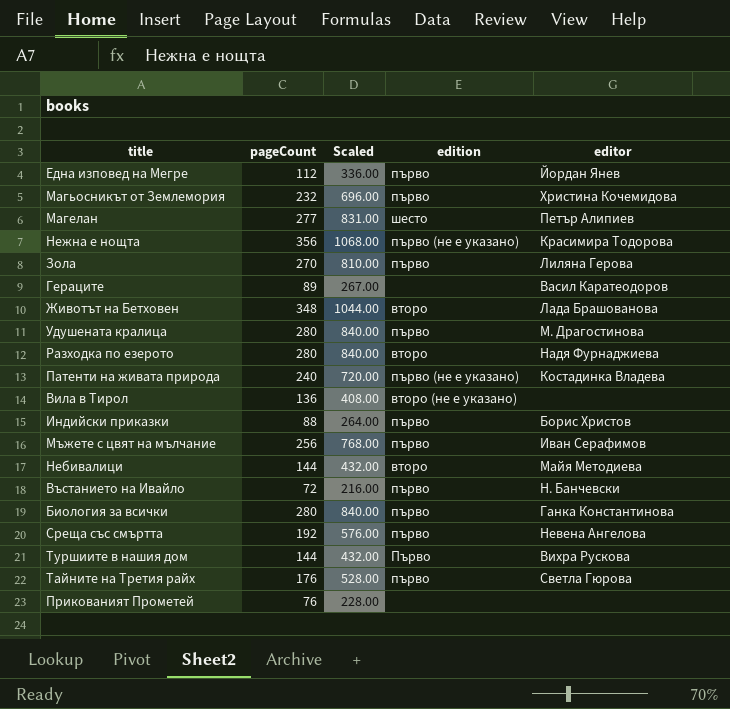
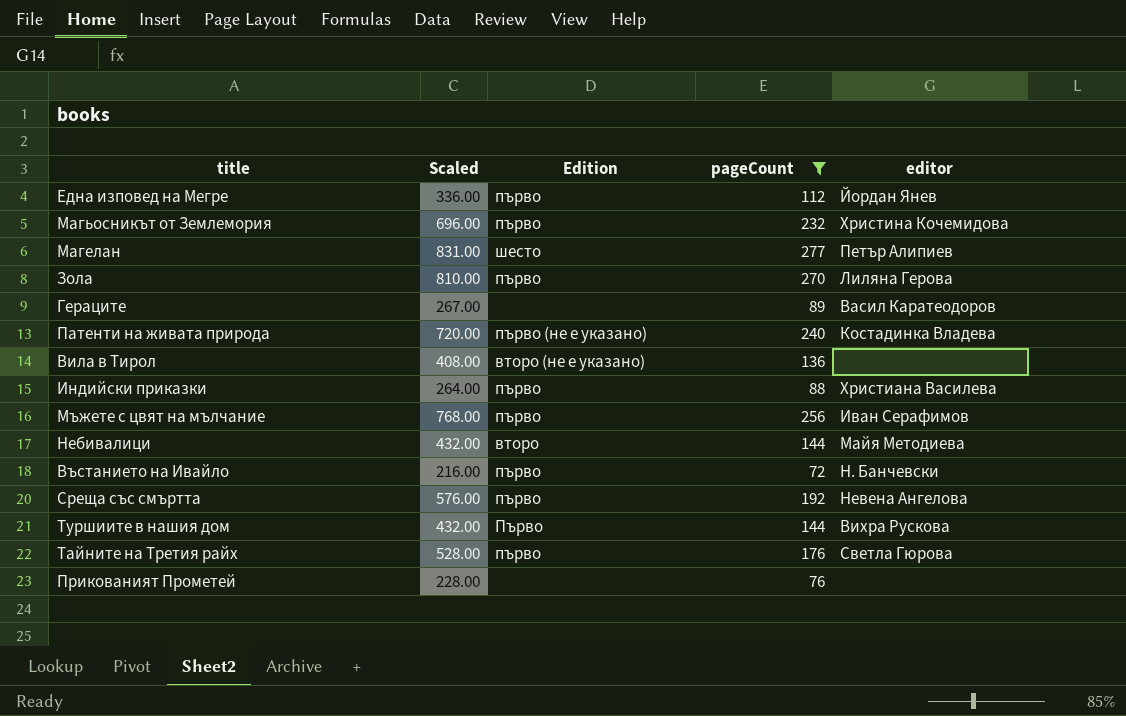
filter: none -> pageCount <= 277
column name: edition -> Edition
column pageCount | position: 2 -> 4
Индийски приказки | editor: Борис Христов -> Христиана Василева

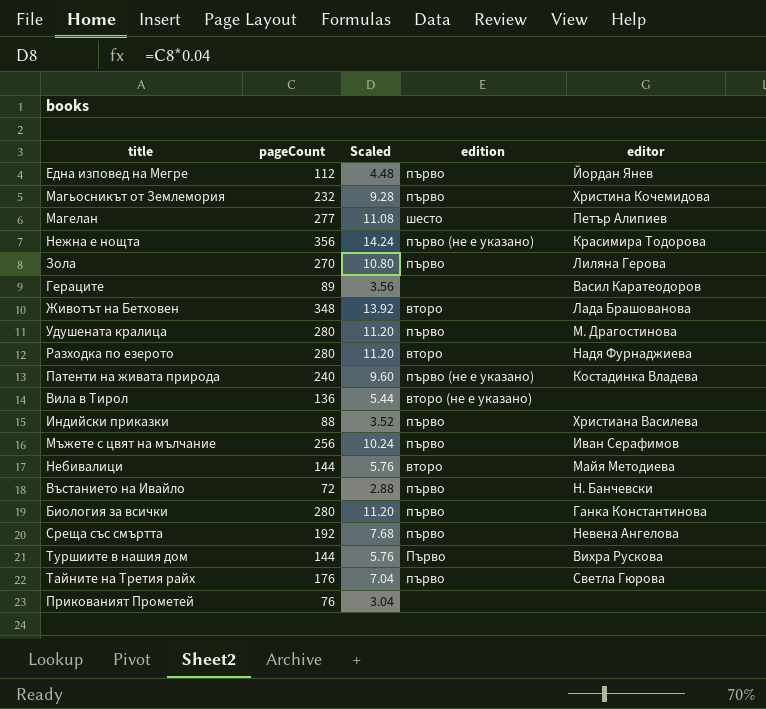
filter: pageCount <= 277 -> none
column pageCount | position: 4 -> 2
column Scaled | formula: [pageCount] * 3 -> [pageCount] * 0.04
column name: Edition -> edition

